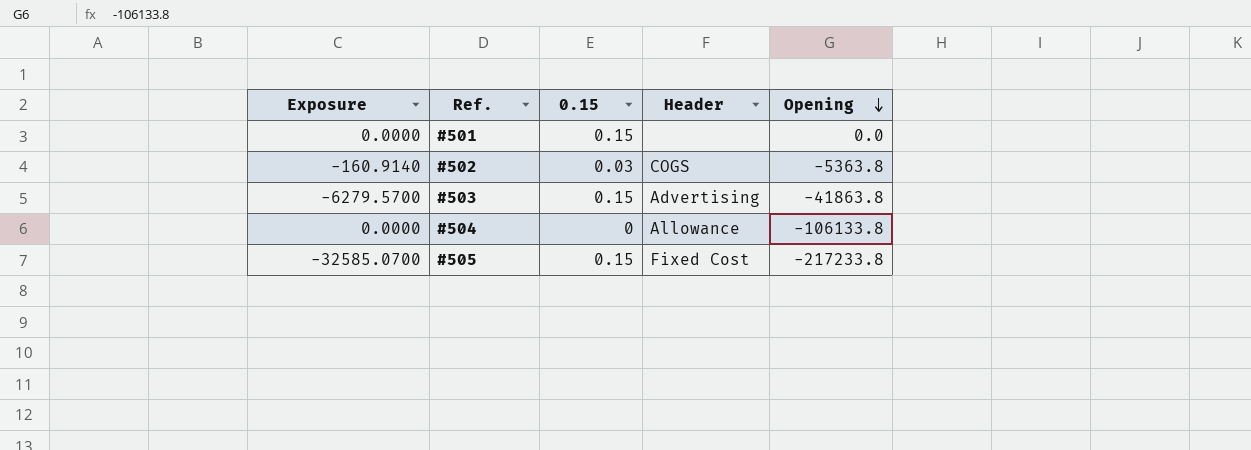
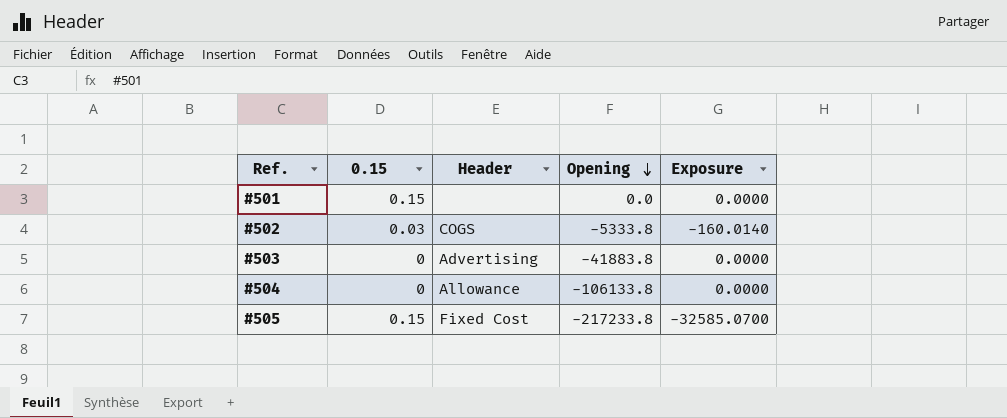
column Exposure | position: 1 -> 5
#502 | Opening: -5363.8 -> -5333.8
#502 | Exposure: -160.9140 -> -160.0140
#503 | 0.15: 0.15 -> 0
#503 | Opening: -41863.8 -> -41883.8
#503 | Exposure: -6279.5700 -> 0.0000

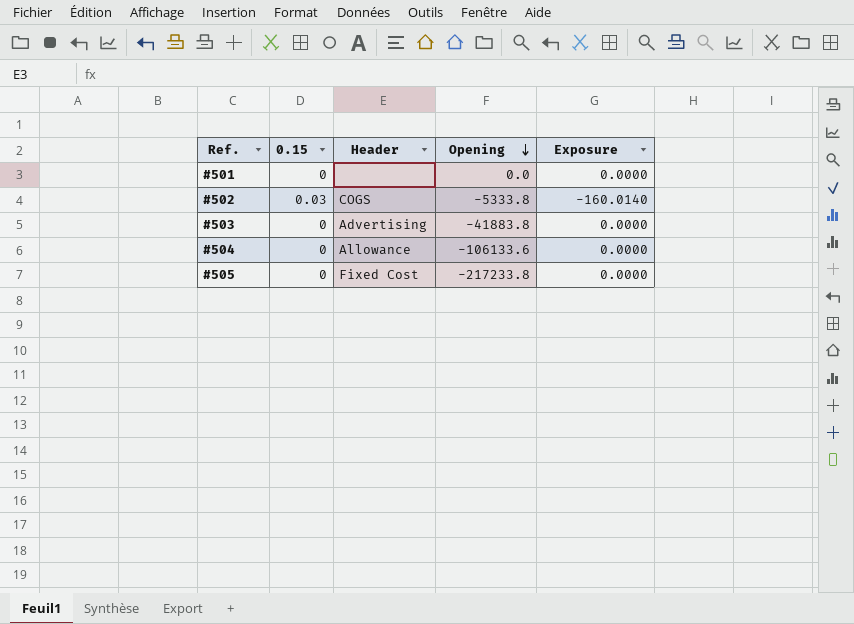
#501 | 0.15: 0.15 -> 0
#504 | Opening: -106133.8 -> -106133.6
#505 | 0.15: 0.15 -> 0
#505 | Exposure: -32585.0700 -> 0.0000

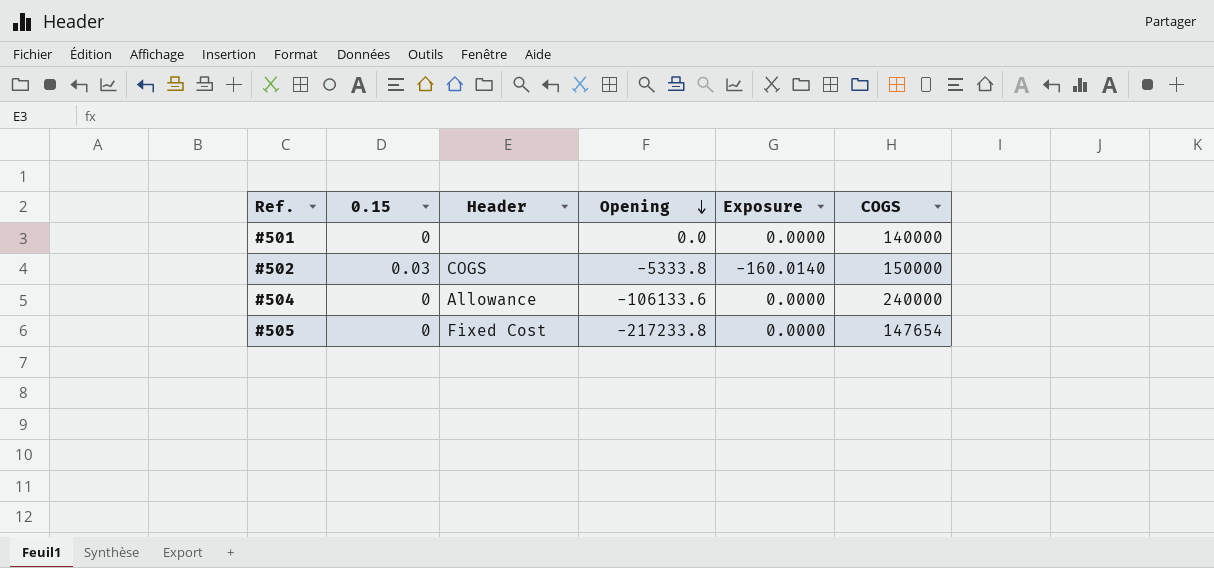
column COGS | position: none -> 6
row #503: 0 | Advertising | -41883.8 | 0.0000 -> none

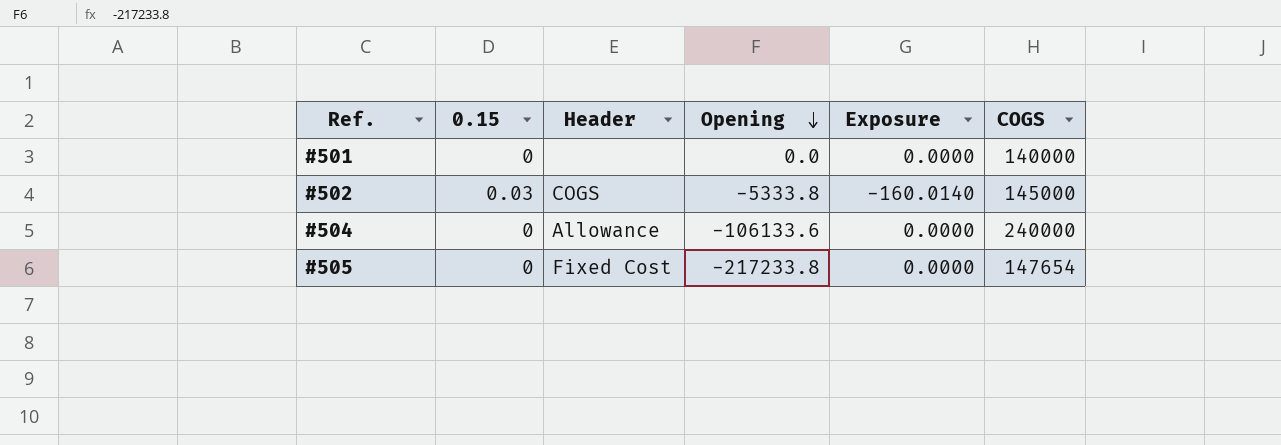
#502 | COGS: 150000 -> 145000

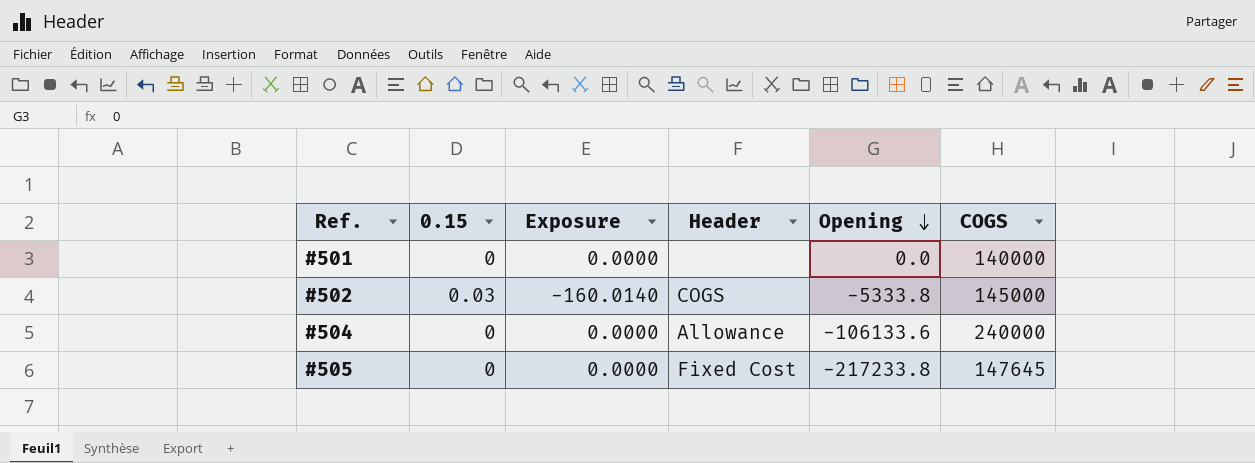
column Exposure | position: 5 -> 3
#505 | COGS: 147654 -> 147645

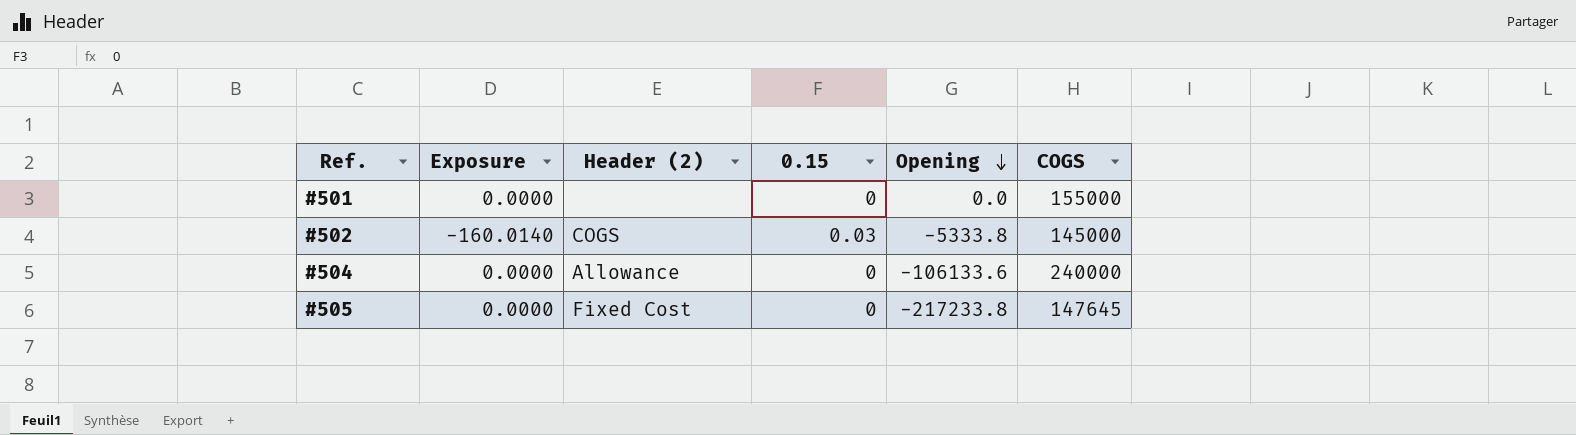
column name: Header -> Header (2)
column 0.15 | position: 2 -> 4
#501 | COGS: 140000 -> 155000

